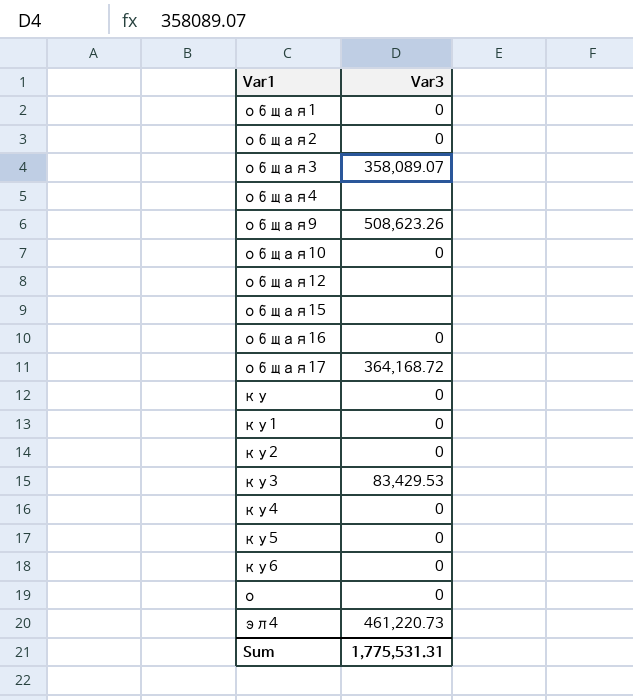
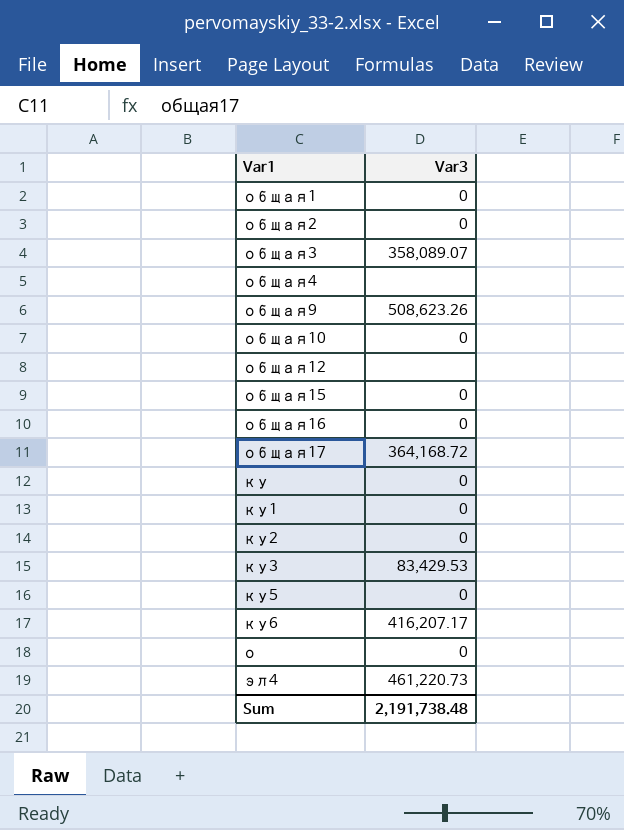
row ку4: 0 -> none
общая15 | Var3: none -> 0
ку6 | Var3: 0 -> 416,207.17
Sum | Var3: 1,775,531.31 -> 2,191,738.48

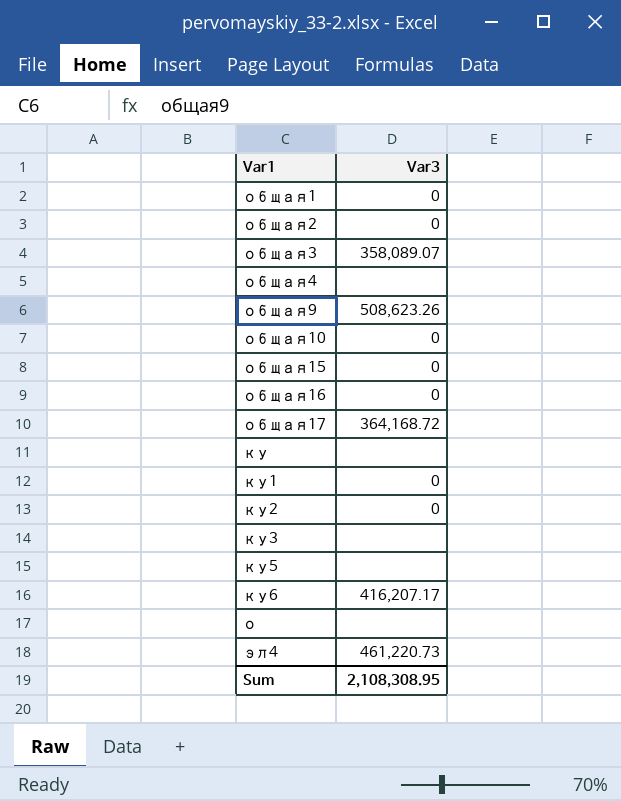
row общая12: none -> none
ку | Var3: 0 -> none
ку3 | Var3: 83,429.53 -> none
ку5 | Var3: 0 -> none
о | Var3: 0 -> none
Sum | Var3: 2,191,738.48 -> 2,108,308.95

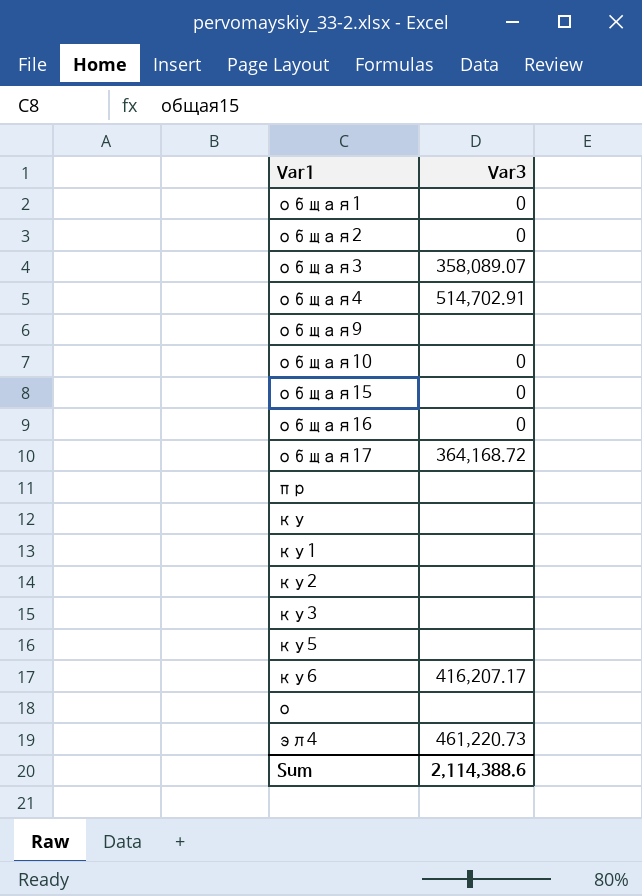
общая4 | Var3: none -> 514,702.91
общая9 | Var3: 508,623.26 -> none
row пр: none -> none
ку1 | Var3: 0 -> none
ку2 | Var3: 0 -> none
Sum | Var3: 2,108,308.95 -> 2,114,388.6

